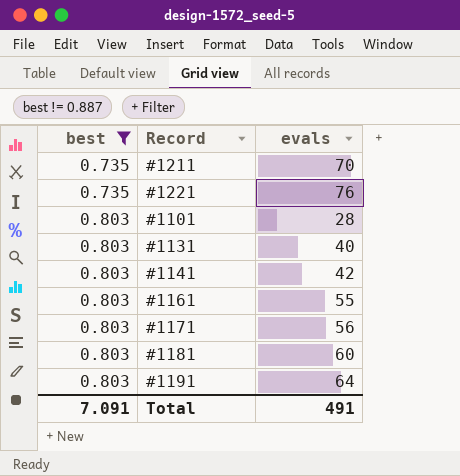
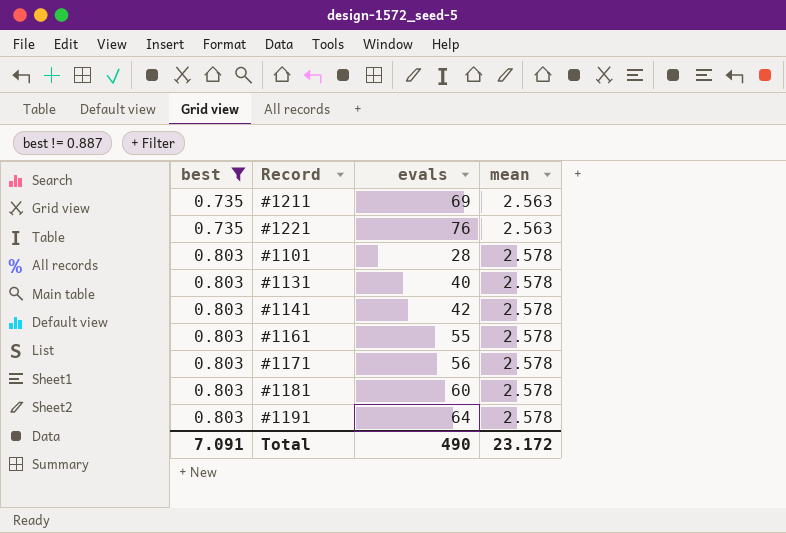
column mean | position: none -> 4
#1211 | evals: 70 -> 69
Total | evals: 491 -> 490

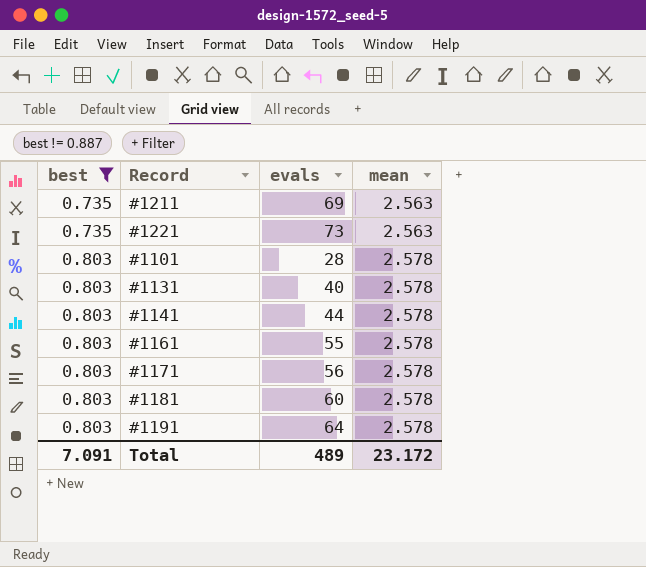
#1221 | evals: 76 -> 73
#1141 | evals: 42 -> 44
Total | evals: 490 -> 489

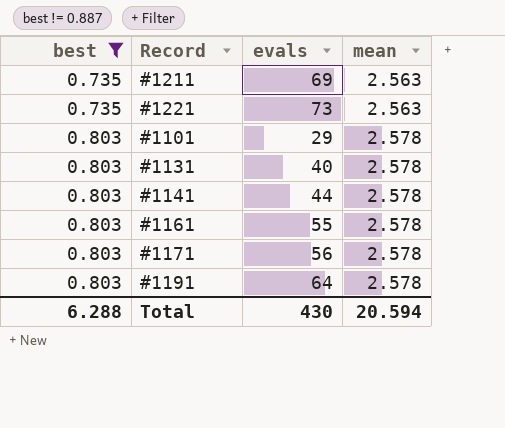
row #1181: 0.803 | 60 | 2.578 -> none
#1101 | evals: 28 -> 29
Total | best: 7.091 -> 6.288
Total | evals: 489 -> 430
Total | mean: 23.172 -> 20.594

